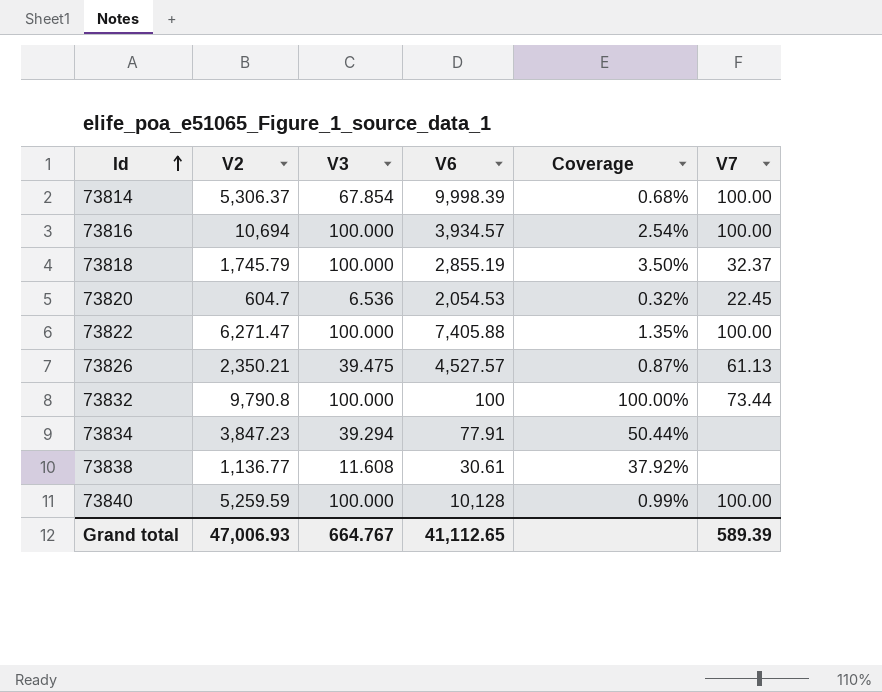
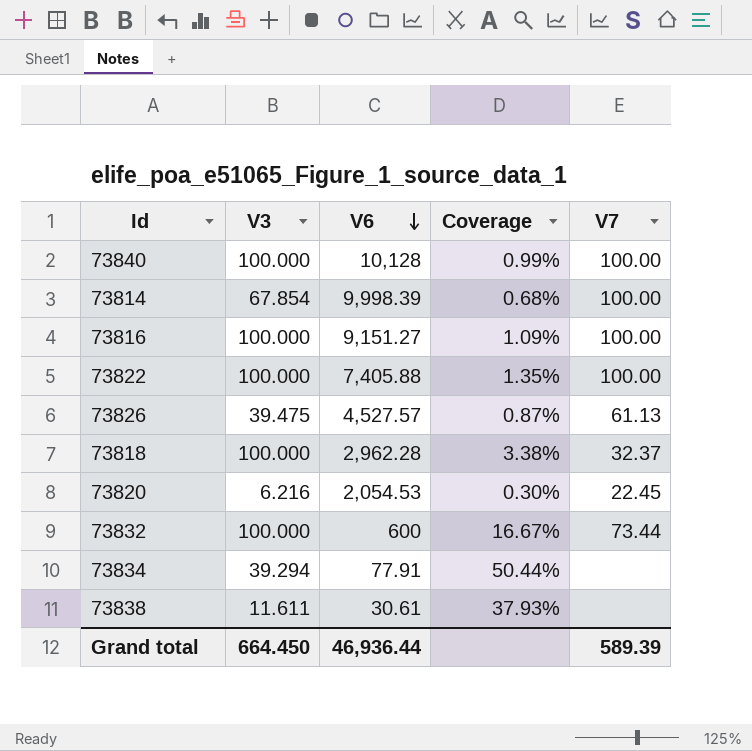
row order: Id ascending -> V6 descending
column V2 | position: 2 -> none
73816 | V6: 3,934.57 -> 9,151.27
73816 | Coverage: 2.54% -> 1.09%
73818 | V6: 2,855.19 -> 2,962.28
73818 | Coverage: 3.50% -> 3.38%
73820 | V3: 6.536 -> 6.216
73820 | Coverage: 0.32% -> 0.30%
73832 | V6: 100 -> 600
73832 | Coverage: 100.00% -> 16.67%
73838 | V3: 11.608 -> 11.611
73838 | Coverage: 37.92% -> 37.93%
Grand total | V3: 664.767 -> 664.450
Grand total | V6: 41,112.65 -> 46,936.44

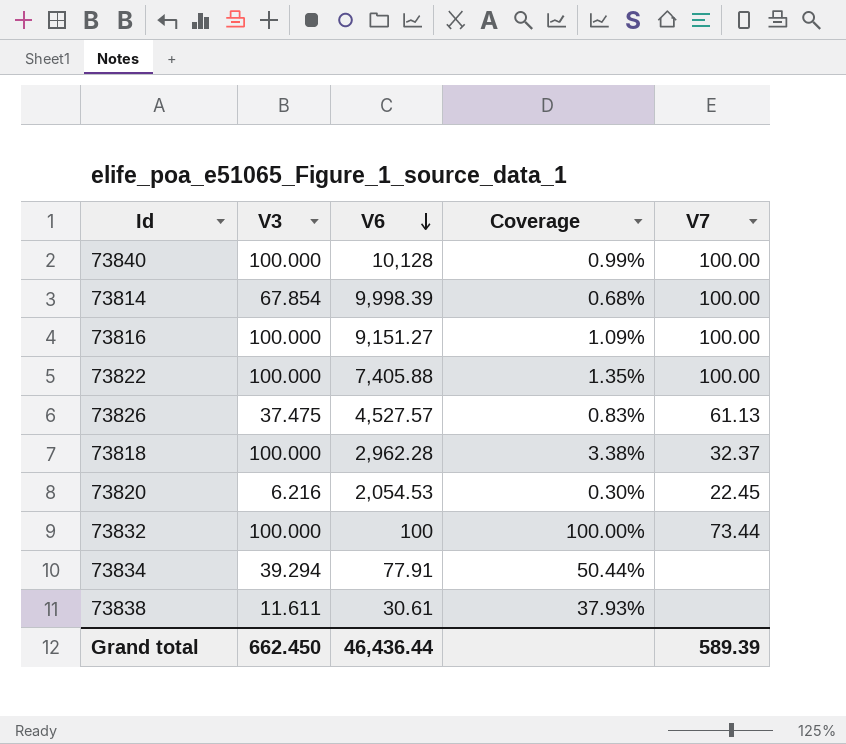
73826 | V3: 39.475 -> 37.475
73826 | Coverage: 0.87% -> 0.83%
73832 | V6: 600 -> 100
73832 | Coverage: 16.67% -> 100.00%
Grand total | V3: 664.450 -> 662.450
Grand total | V6: 46,936.44 -> 46,436.44

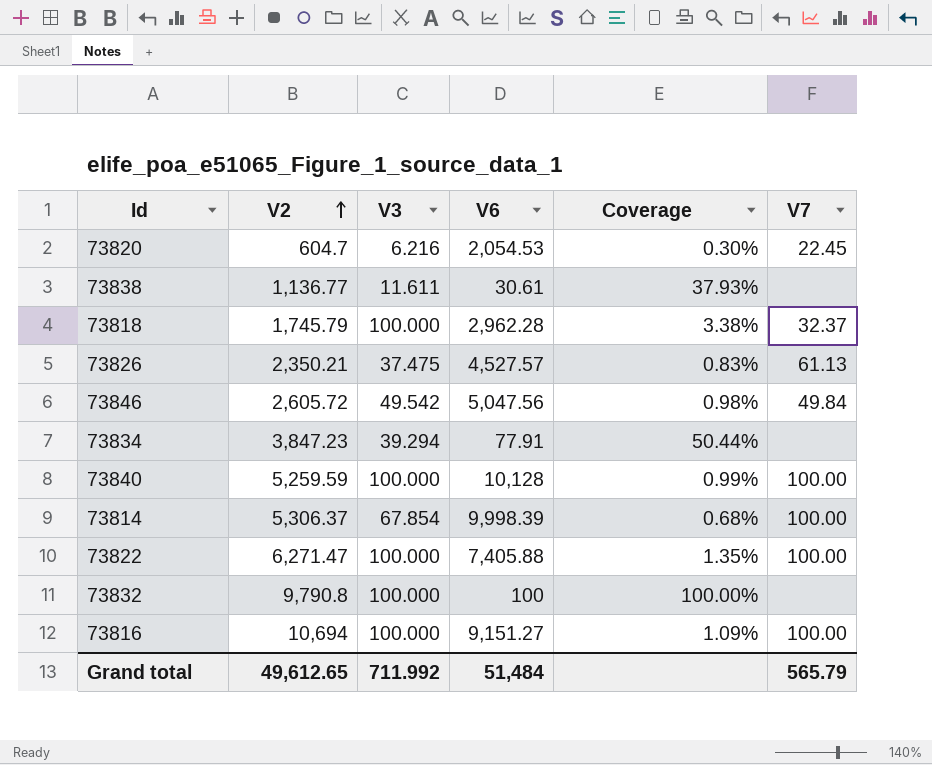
row order: V6 descending -> V2 ascending
column V2 | position: none -> 2
row 73846: none -> 2,605.72 | 49.542 | 5,047.56 | 0.98% | 49.84
73832 | V7: 73.44 -> none
Grand total | V3: 662.450 -> 711.992
Grand total | V6: 46,436.44 -> 51,484
Grand total | V7: 589.39 -> 565.79

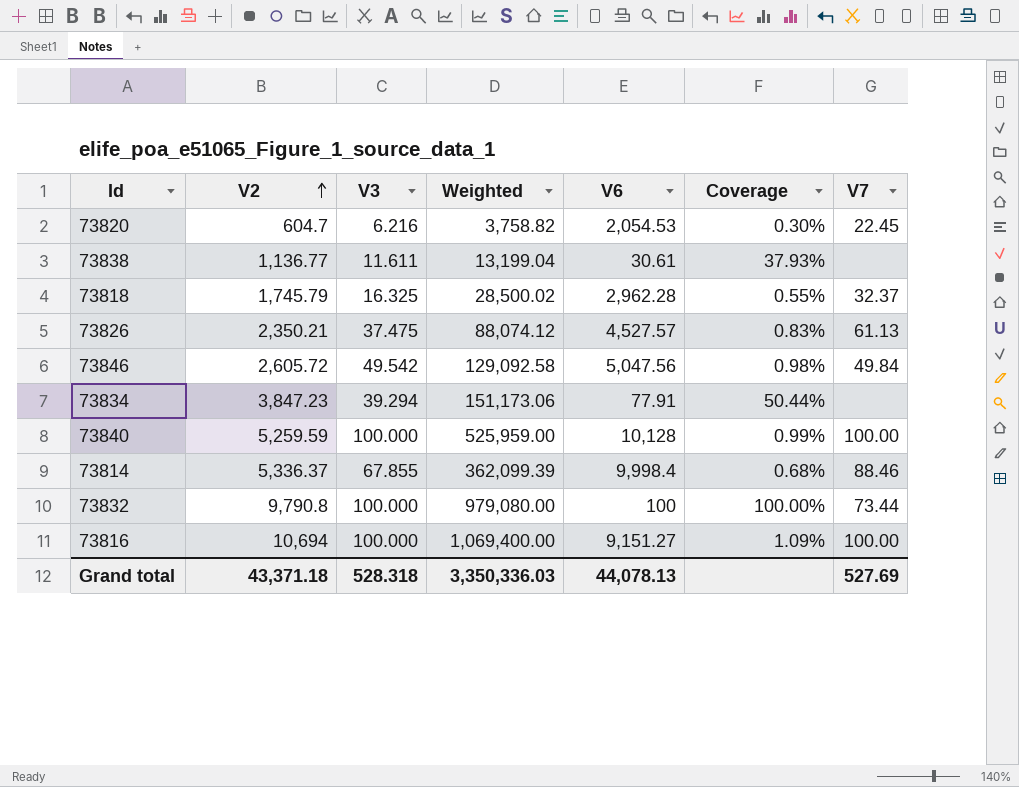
column Weighted | formula: none -> [V2] * [V3]
row 73822: 6,271.47 | 100.000 | 7,405.88 | 1.35% | 100.00 -> none
73818 | V3: 100.000 -> 16.325
73818 | Coverage: 3.38% -> 0.55%
73814 | V2: 5,306.37 -> 5,336.37
73814 | V3: 67.854 -> 67.855
73814 | V6: 9,998.39 -> 9,998.4
73814 | V7: 100.00 -> 88.46
73832 | V7: none -> 73.44
Grand total | V2: 49,612.65 -> 43,371.18
Grand total | V3: 711.992 -> 528.318
Grand total | V6: 51,484 -> 44,078.13
Grand total | V7: 565.79 -> 527.69

